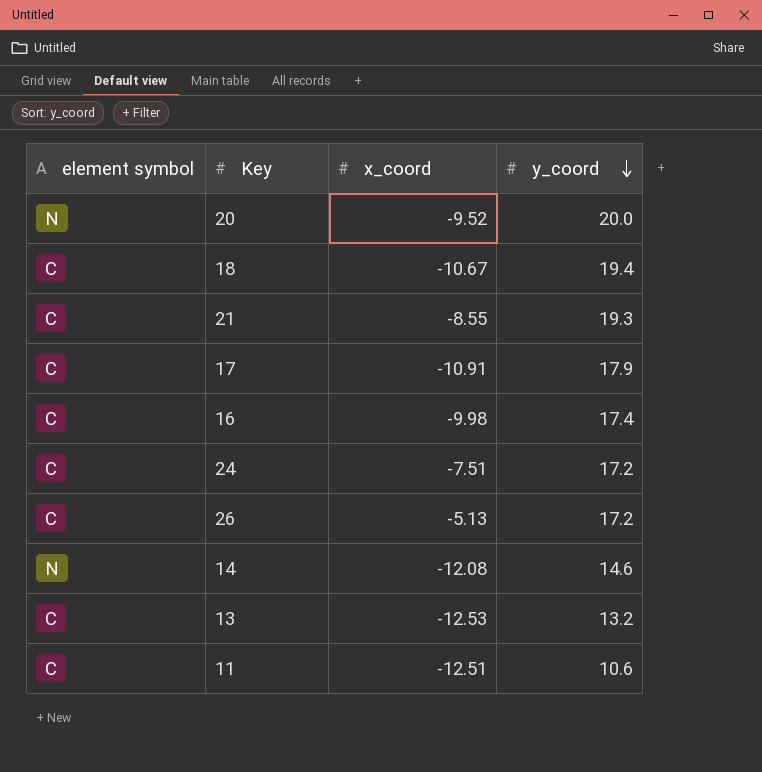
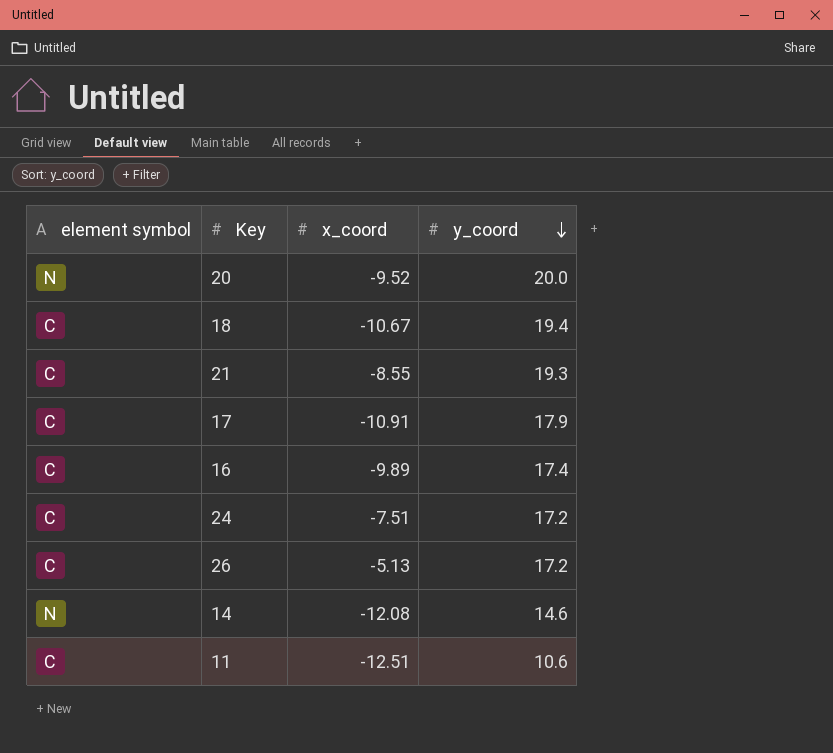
row 13: C | -12.53 | 13.2 -> none
16 | x_coord: -9.98 -> -9.89

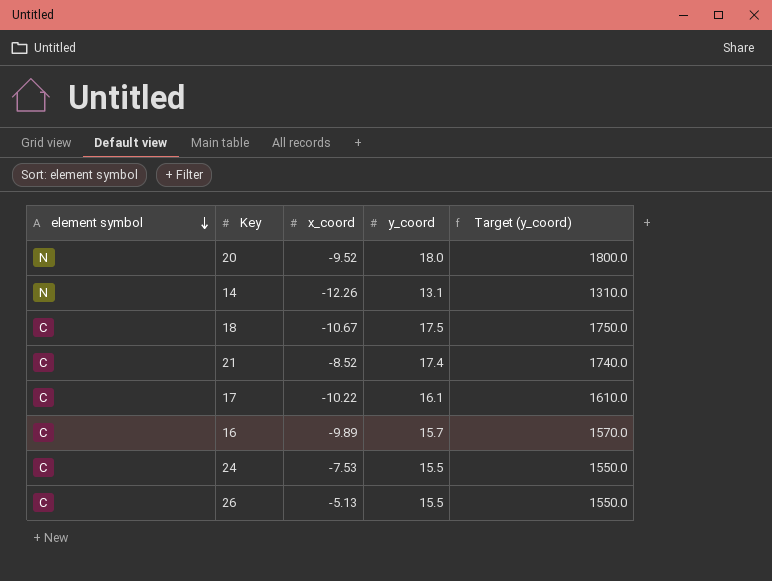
row order: y_coord descending -> element symbol descending
column Target (y_coord) | formula: none -> [y_coord] * 100
row 11: C | -12.51 | 10.6 -> none
20 | y_coord: 20.0 -> 18.0
14 | x_coord: -12.08 -> -12.26
14 | y_coord: 14.6 -> 13.1
18 | y_coord: 19.4 -> 17.5
21 | x_coord: -8.55 -> -8.52
21 | y_coord: 19.3 -> 17.4
17 | x_coord: -10.91 -> -10.22
17 | y_coord: 17.9 -> 16.1
16 | y_coord: 17.4 -> 15.7
24 | x_coord: -7.51 -> -7.53
24 | y_coord: 17.2 -> 15.5
26 | y_coord: 17.2 -> 15.5

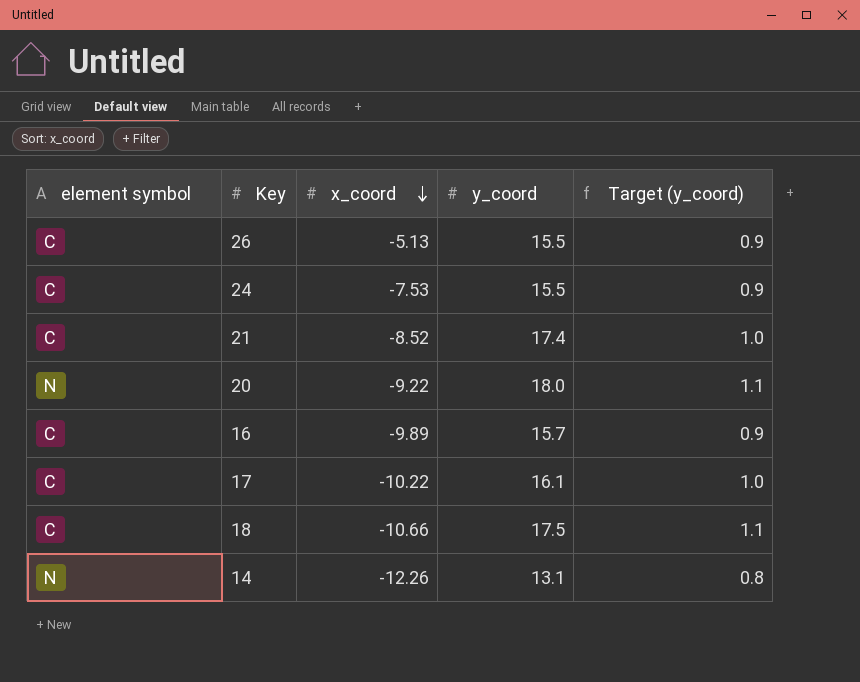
row order: element symbol descending -> x_coord descending
column Target (y_coord) | formula: [y_coord] * 100 -> [y_coord] * 0.06
20 | x_coord: -9.52 -> -9.22
18 | x_coord: -10.67 -> -10.66

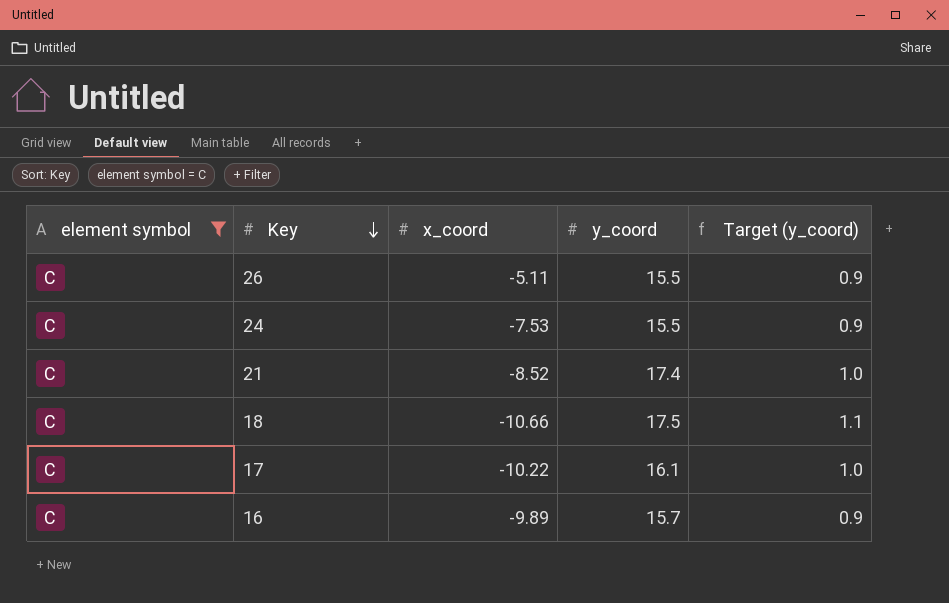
filter: none -> element symbol = C
row order: x_coord descending -> Key descending
26 | x_coord: -5.13 -> -5.11

